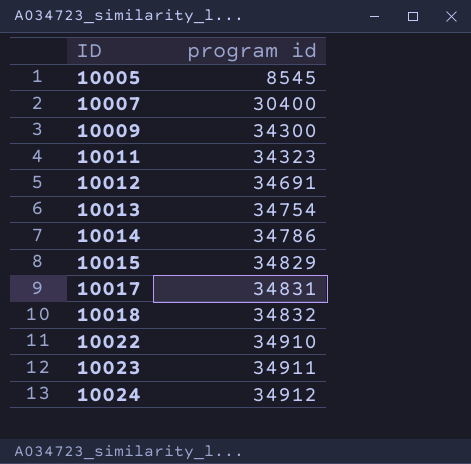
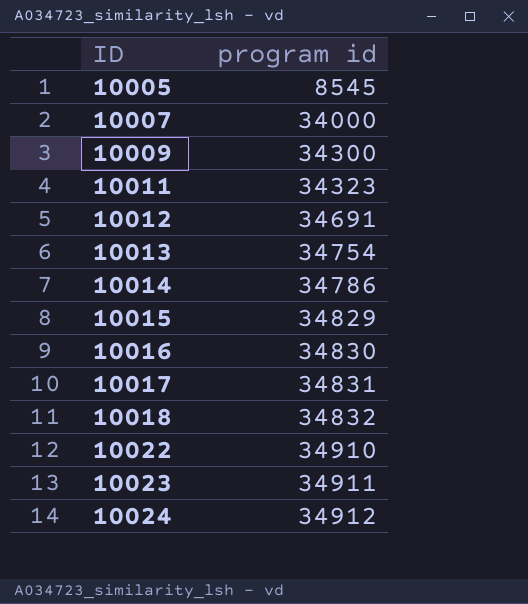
10007 | program id: 30400 -> 34000
row 10016: none -> 34830

